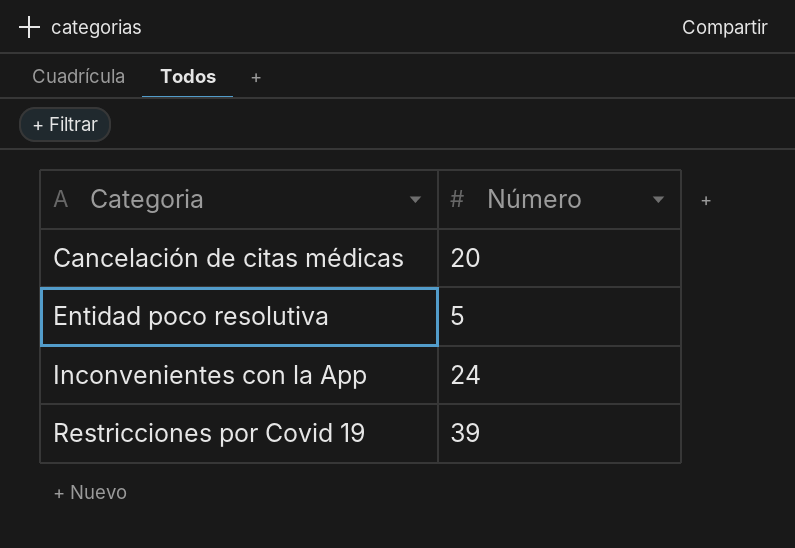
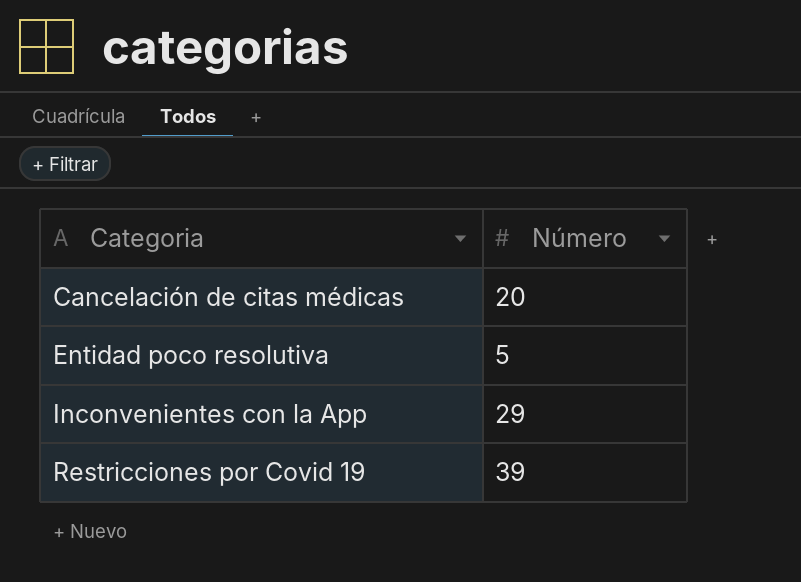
Inconvenientes con la App | Número: 24 -> 29

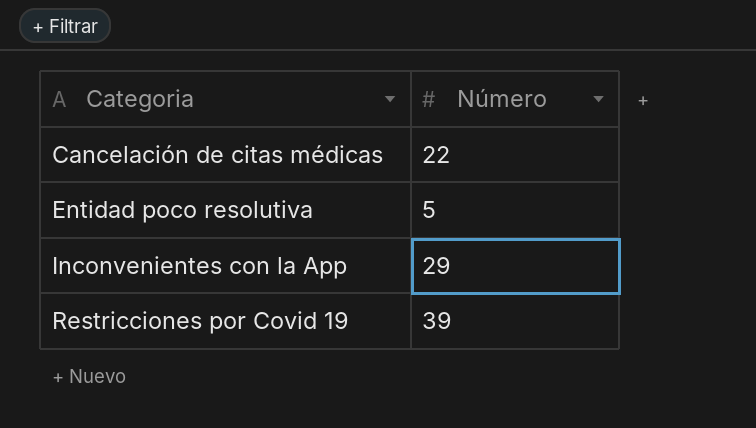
Cancelación de citas médicas | Número: 20 -> 22

